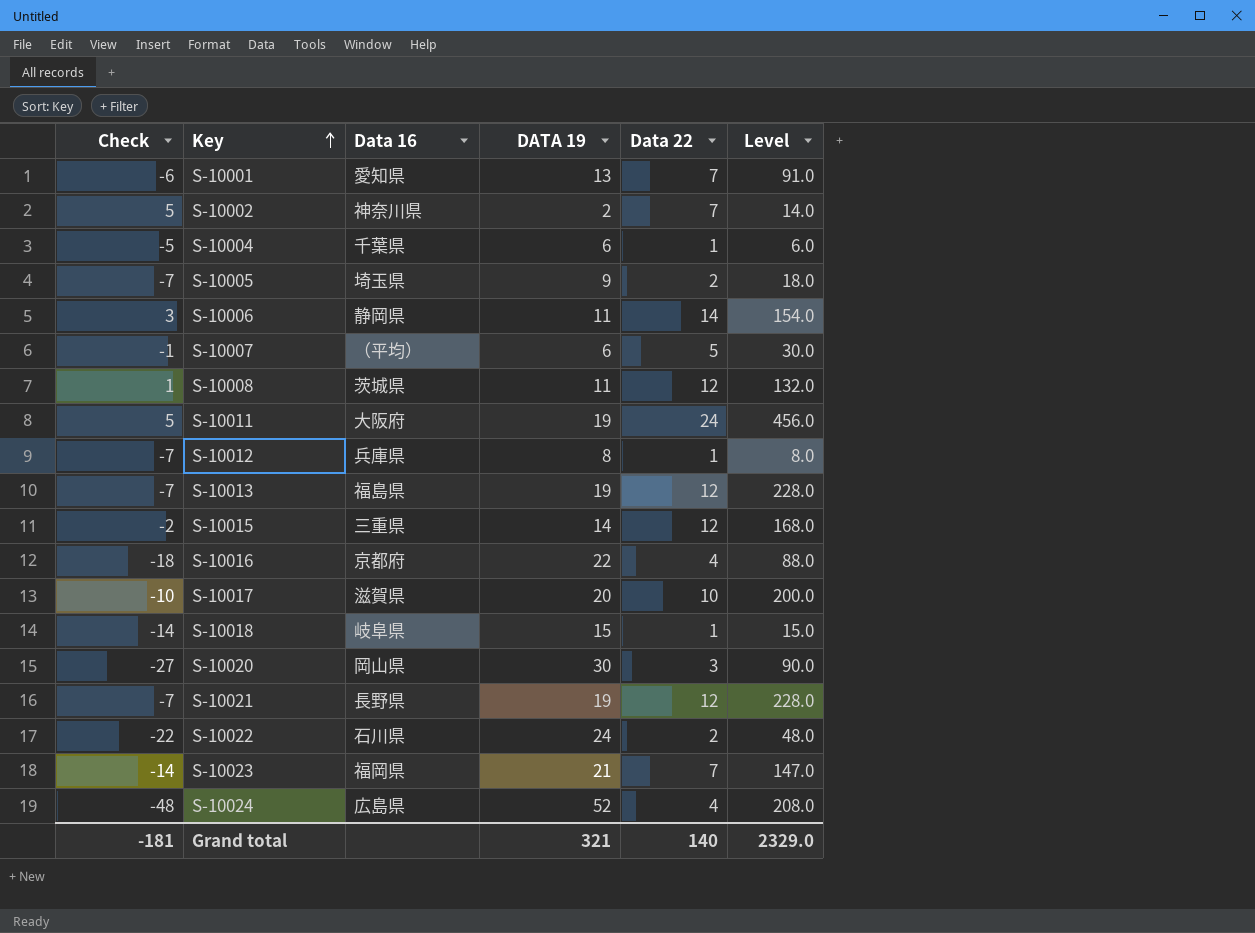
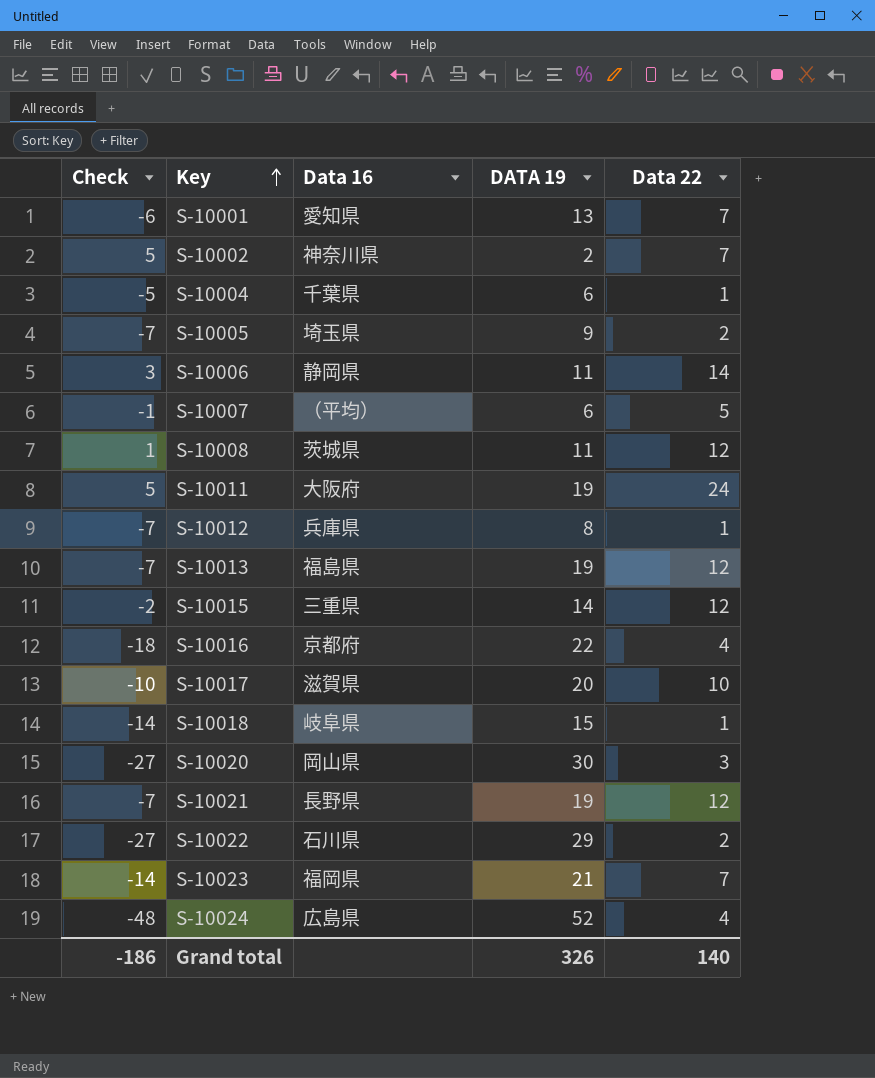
column Level | formula: [DATA 19] * [Data 22] -> none
S-10022 | Check: -22 -> -27
S-10022 | DATA 19: 24 -> 29
Grand total | Check: -181 -> -186
Grand total | DATA 19: 321 -> 326

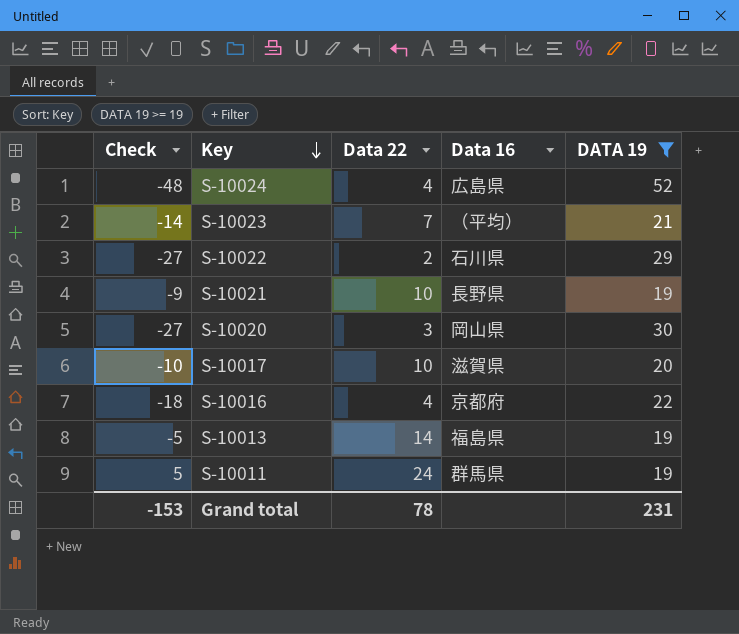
filter: none -> DATA 19 >= 19
row order: Key ascending -> Key descending
column Data 22 | position: 5 -> 3
S-10023 | Data 16: 福岡県 -> （平均）
S-10021 | Check: -7 -> -9
S-10021 | Data 22: 12 -> 10
S-10013 | Check: -7 -> -5
S-10013 | Data 22: 12 -> 14
S-10011 | Data 16: 大阪府 -> 群馬県
Grand total | Check: -186 -> -153
Grand total | Data 22: 140 -> 78
Grand total | DATA 19: 326 -> 231

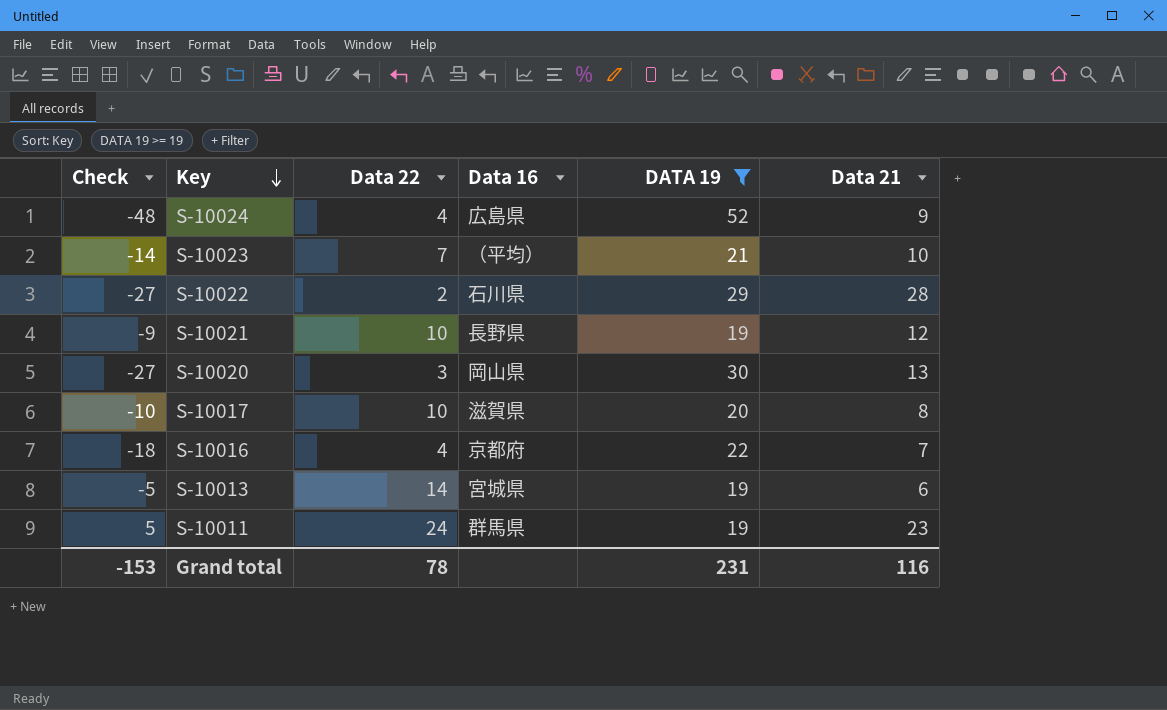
column Data 21 | position: none -> 6
S-10013 | Data 16: 福島県 -> 宮城県

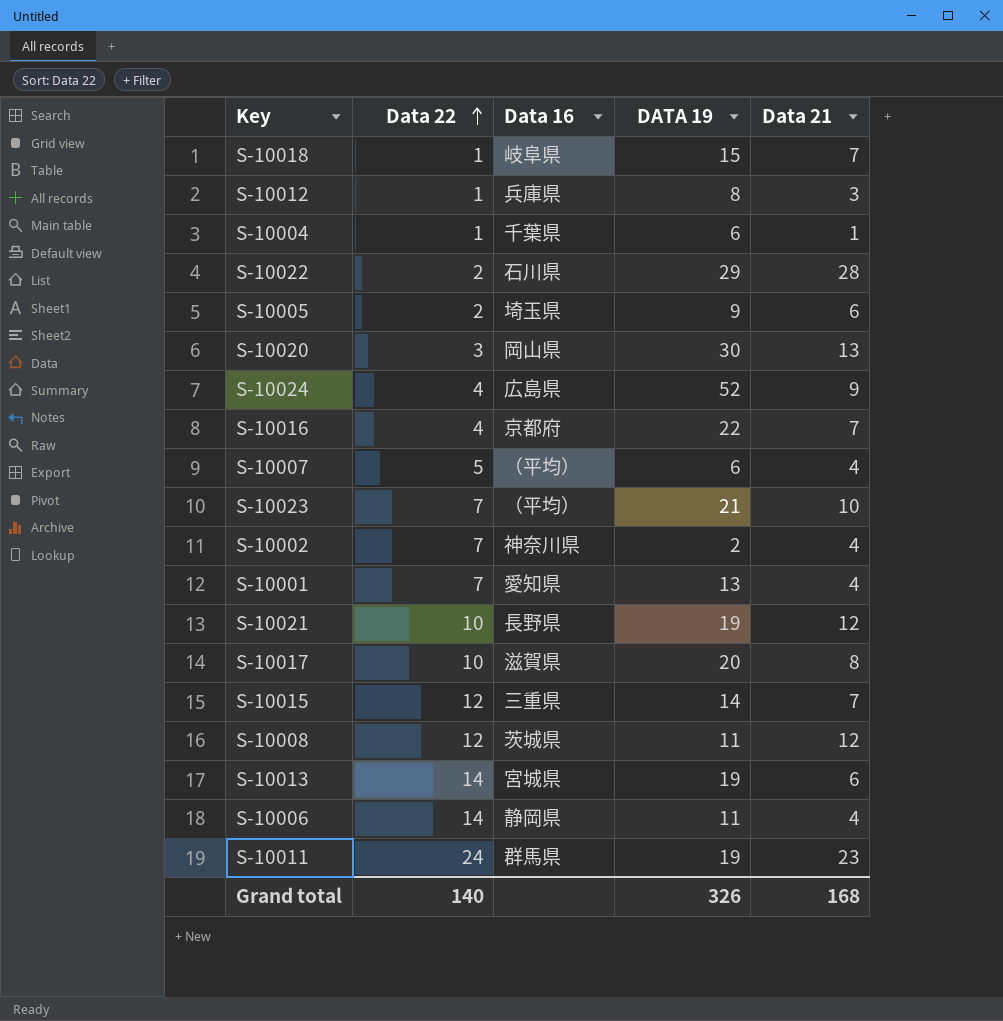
filter: DATA 19 >= 19 -> none
row order: Key descending -> Data 22 ascending
column Check | formula: [Data 22] - [DATA 19] -> none
Grand total | Data 22: 78 -> 140
Grand total | DATA 19: 231 -> 326
Grand total | Data 21: 116 -> 168

